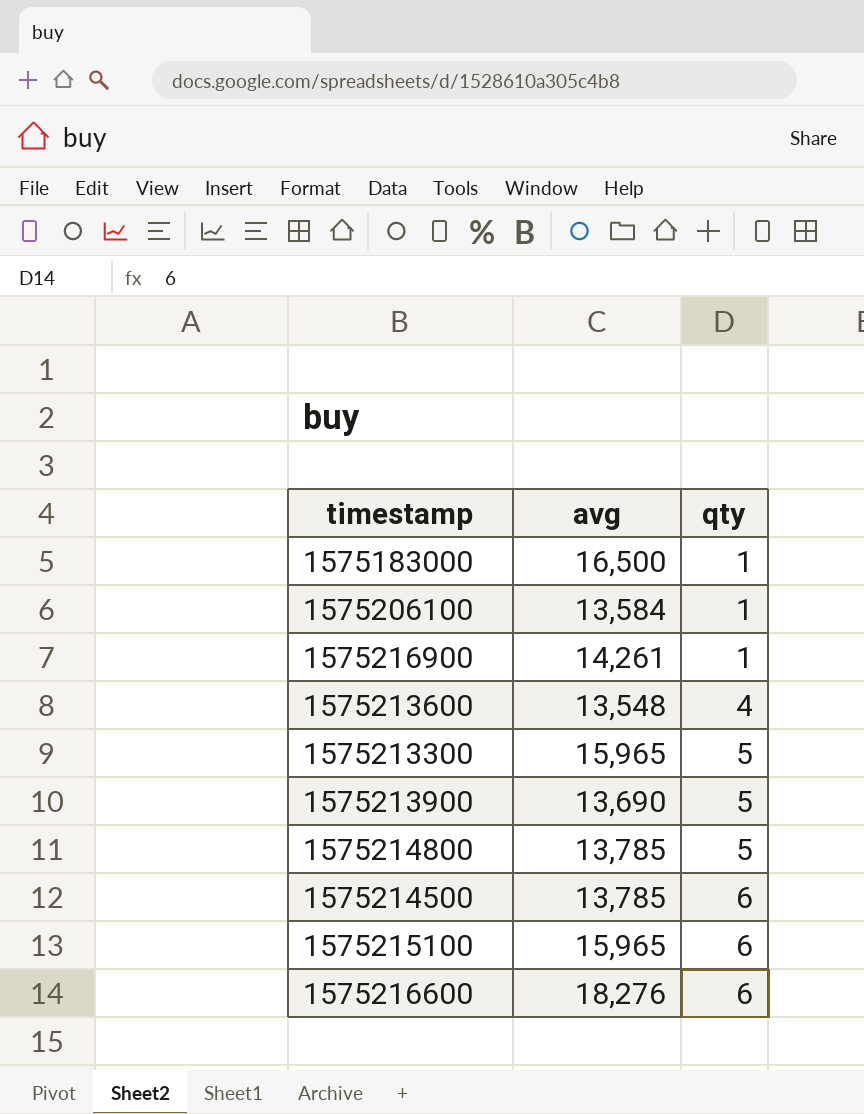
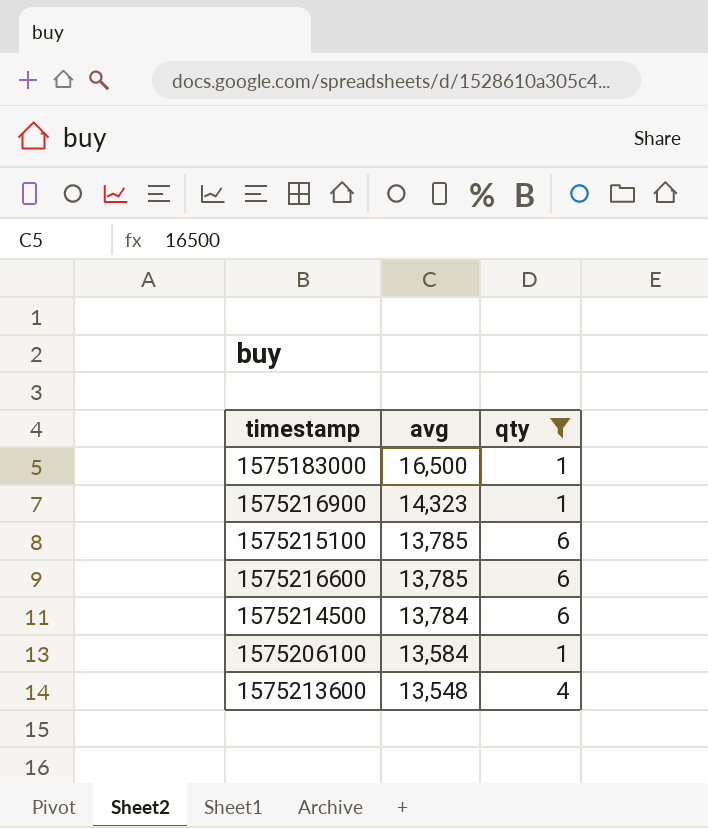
filter: none -> qty != 5
row order: qty ascending -> avg descending
1575216900 | avg: 14,261 -> 14,323
1575215100 | avg: 15,965 -> 13,785
1575216600 | avg: 18,276 -> 13,785
1575214500 | avg: 13,785 -> 13,784

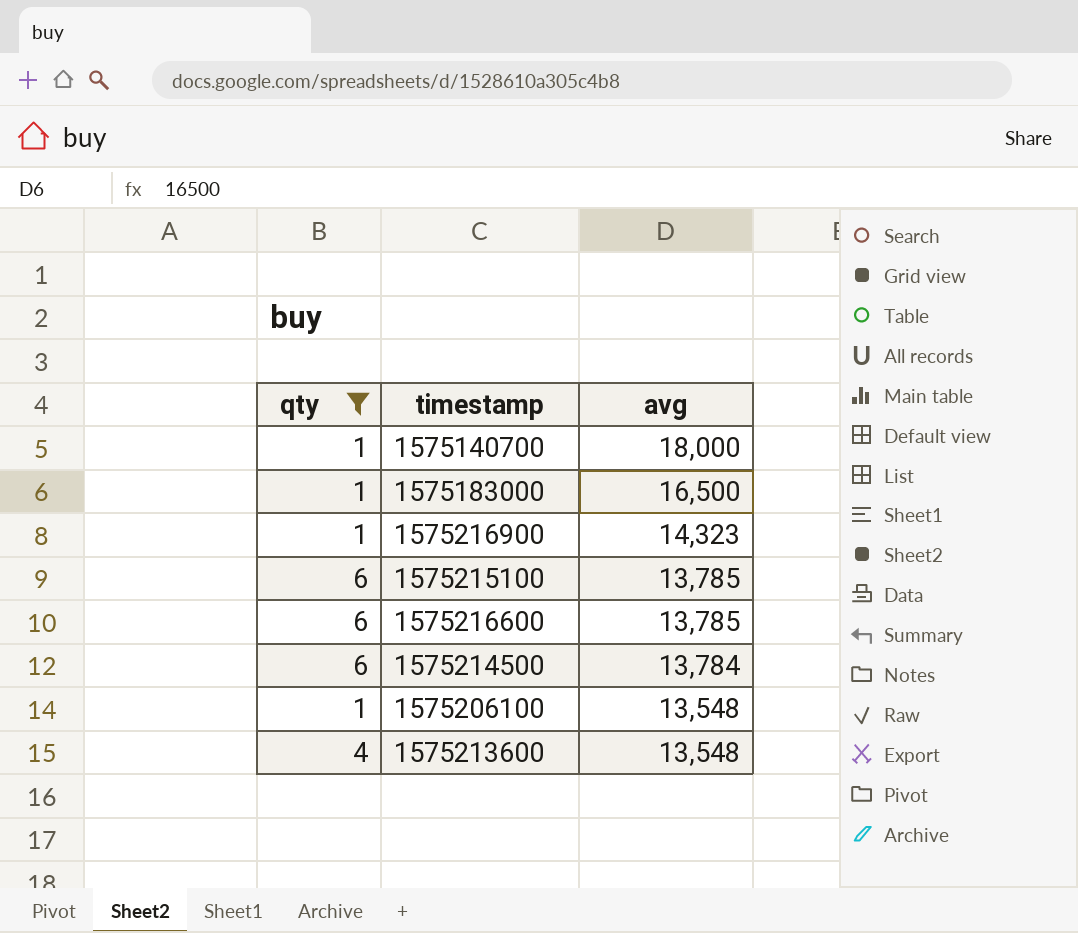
column qty | position: 3 -> 1
row 1575140700: none -> 1 | 18,000
1575206100 | avg: 13,584 -> 13,548

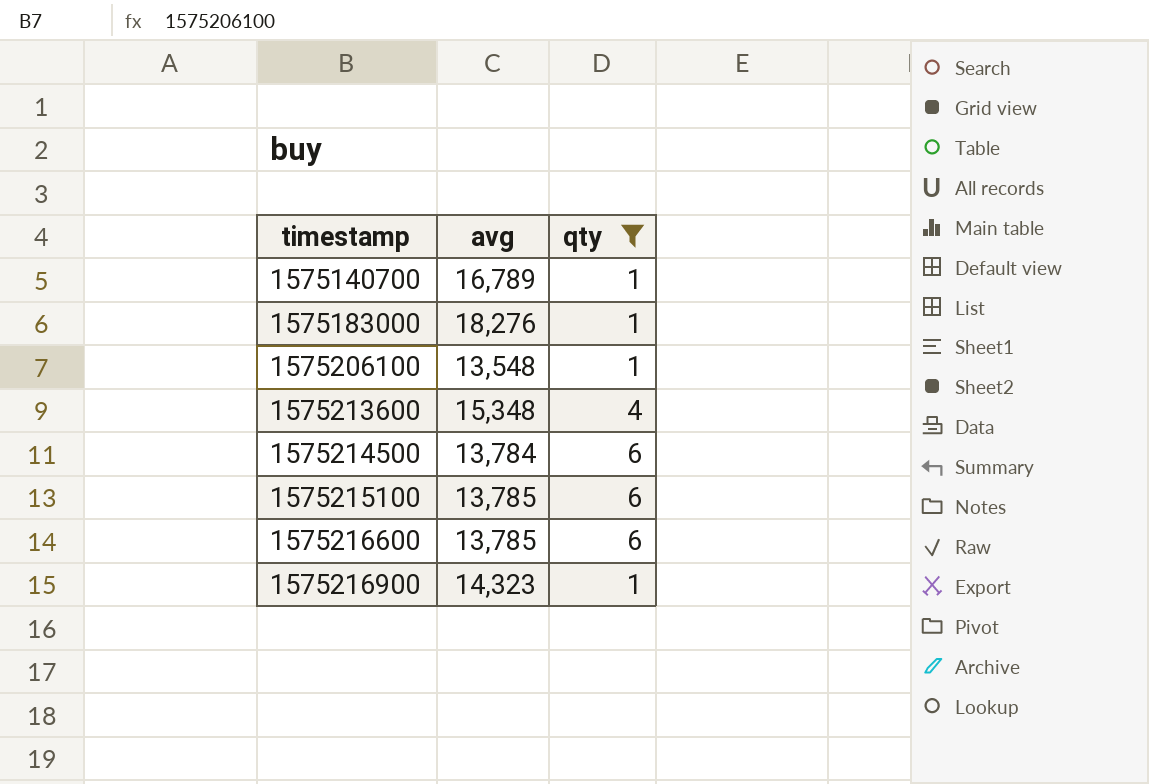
row order: avg descending -> timestamp ascending
column qty | position: 1 -> 3
1575140700 | avg: 18,000 -> 16,789
1575183000 | avg: 16,500 -> 18,276
1575213600 | avg: 13,548 -> 15,348

